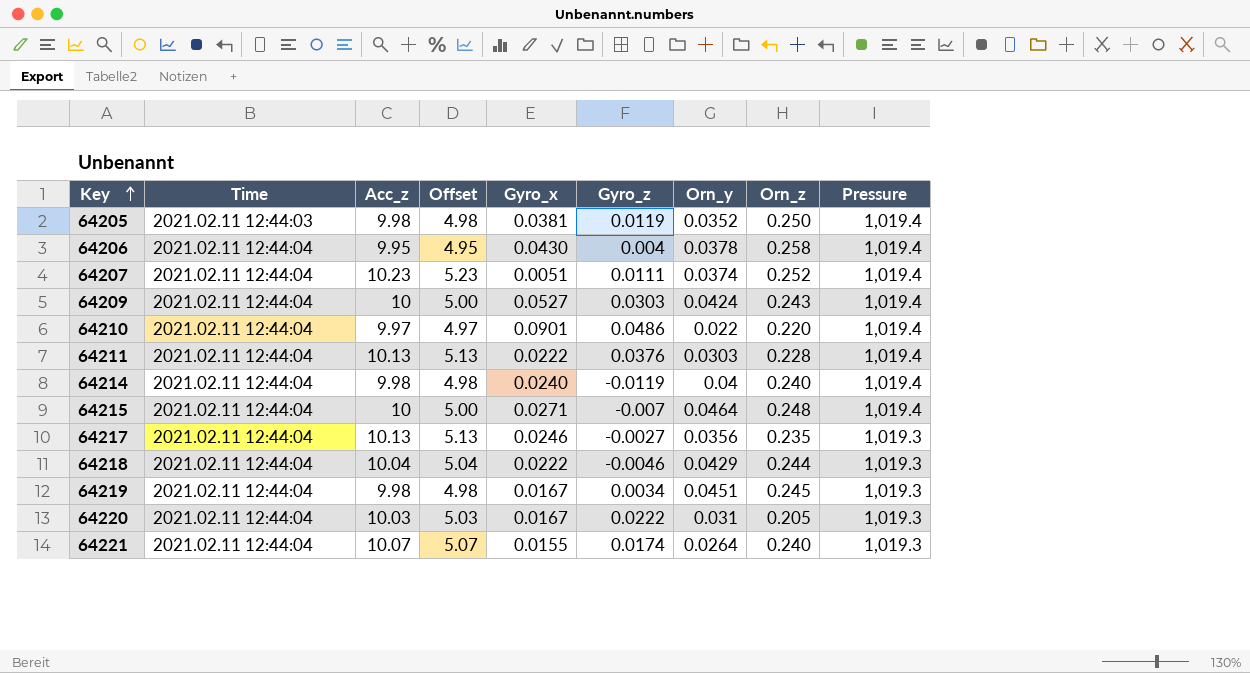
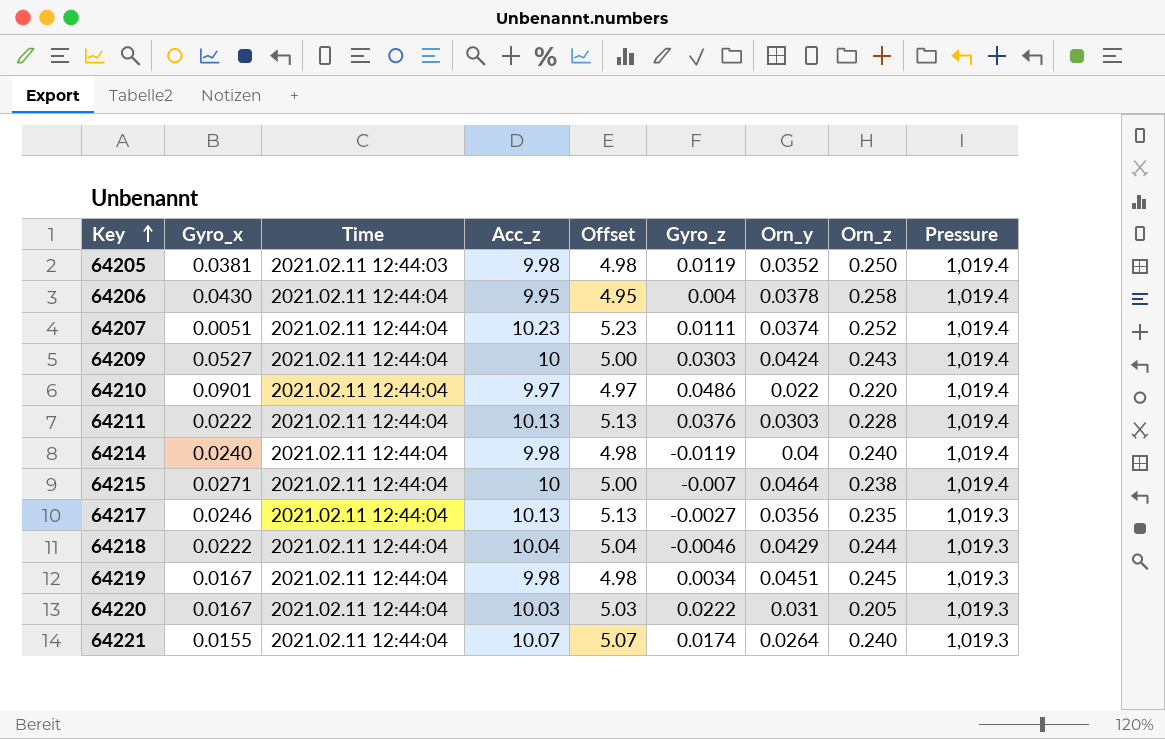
column Gyro_x | position: 5 -> 2
64215 | Orn_z: 0.248 -> 0.238

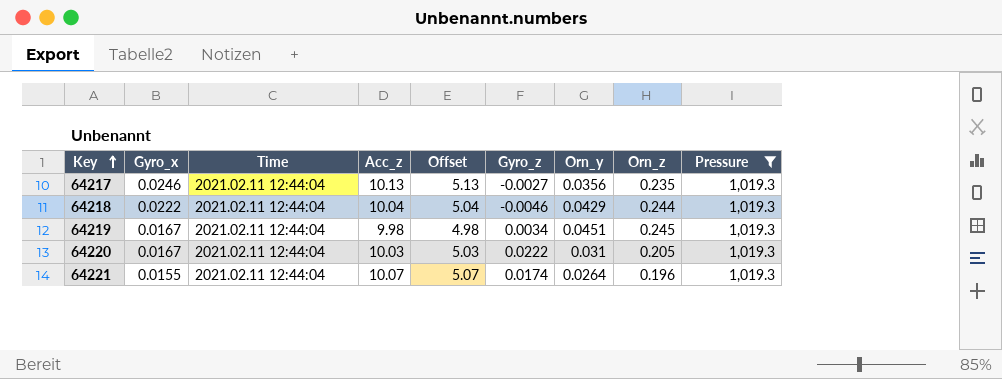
filter: none -> Pressure = 1,019.3
64221 | Orn_z: 0.240 -> 0.196

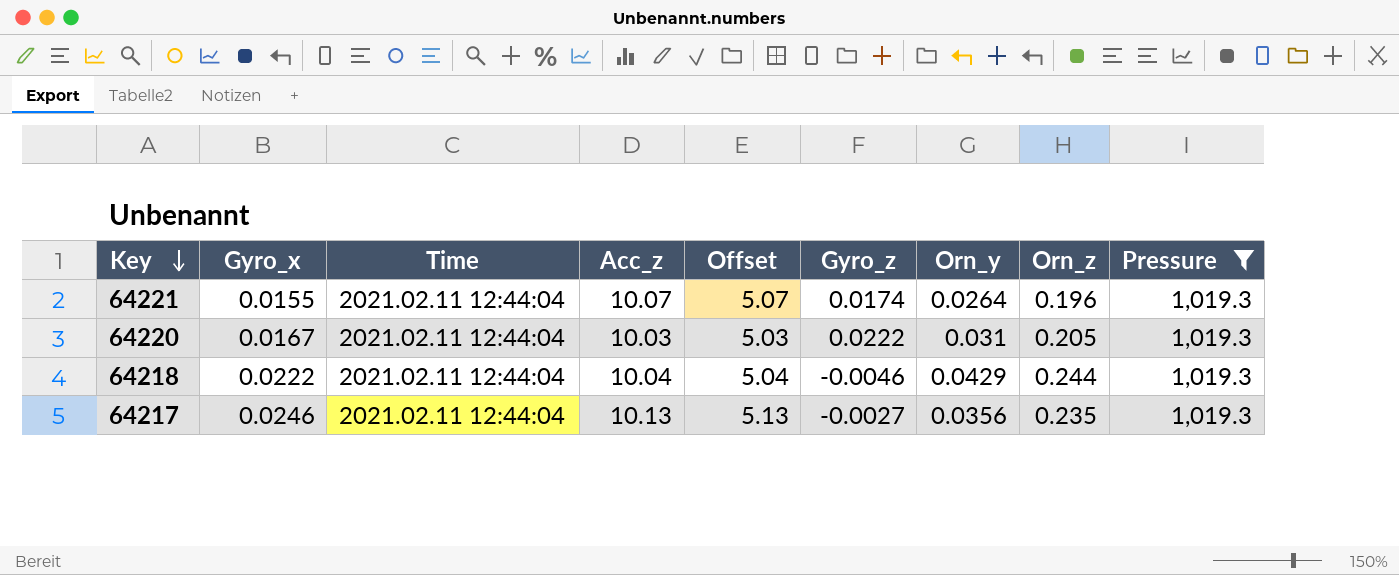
row order: Key ascending -> Key descending
row 64219: 0.0167 | 2021.02.11 12:44:04 | 9.98 | 4.98 | 0.0034 | 0.0451 | 0.245 | 1,019.3 -> none

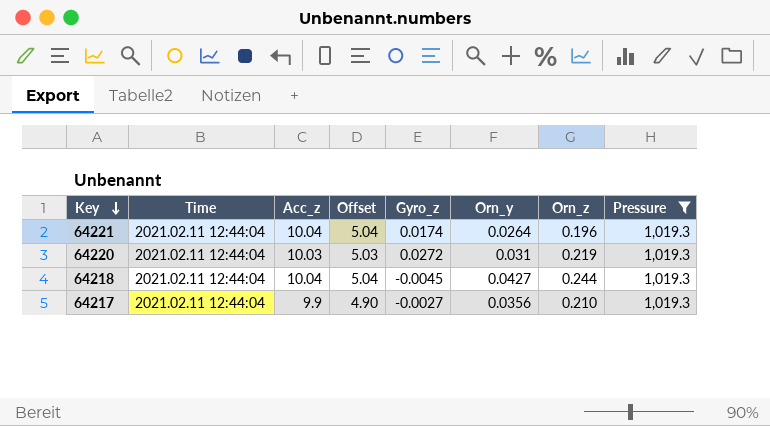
column Gyro_x | position: 2 -> none
64221 | Acc_z: 10.07 -> 10.04
64221 | Offset: 5.07 -> 5.04
64220 | Gyro_z: 0.0222 -> 0.0272
64220 | Orn_z: 0.205 -> 0.219
64218 | Gyro_z: -0.0046 -> -0.0045
64218 | Orn_y: 0.0429 -> 0.0427
64217 | Acc_z: 10.13 -> 9.9
64217 | Offset: 5.13 -> 4.90
64217 | Orn_z: 0.235 -> 0.210

